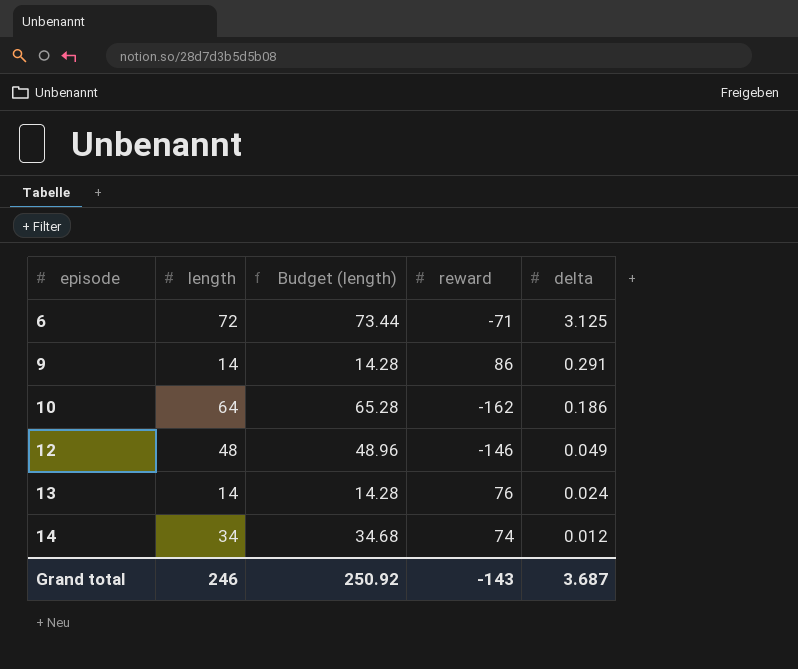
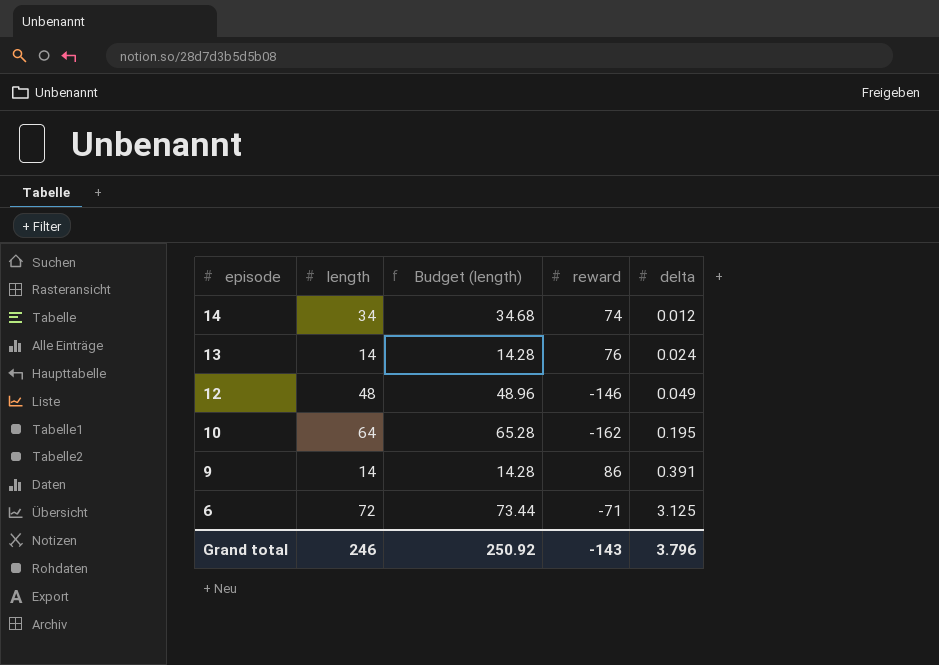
row order: episode ascending -> episode descending
10 | delta: 0.186 -> 0.195
9 | delta: 0.291 -> 0.391
Grand total | delta: 3.687 -> 3.796

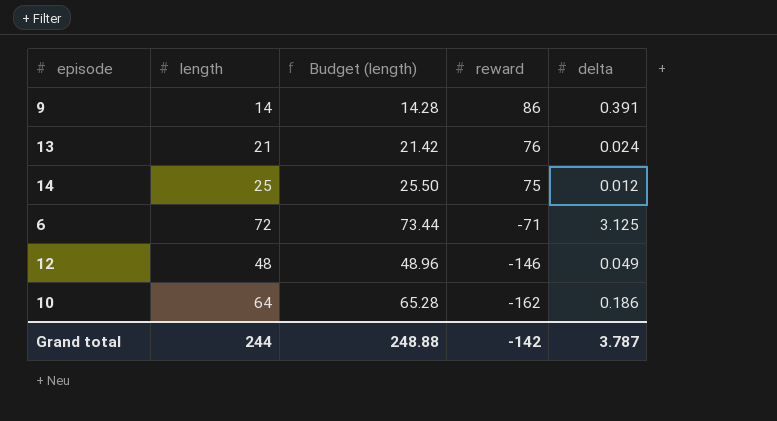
row order: episode descending -> reward descending
13 | length: 14 -> 21
13 | Budget (length): 14.28 -> 21.42
14 | length: 34 -> 25
14 | Budget (length): 34.68 -> 25.50
14 | reward: 74 -> 75
10 | delta: 0.195 -> 0.186
Grand total | length: 246 -> 244
Grand total | Budget (length): 250.92 -> 248.88
Grand total | reward: -143 -> -142
Grand total | delta: 3.796 -> 3.787

